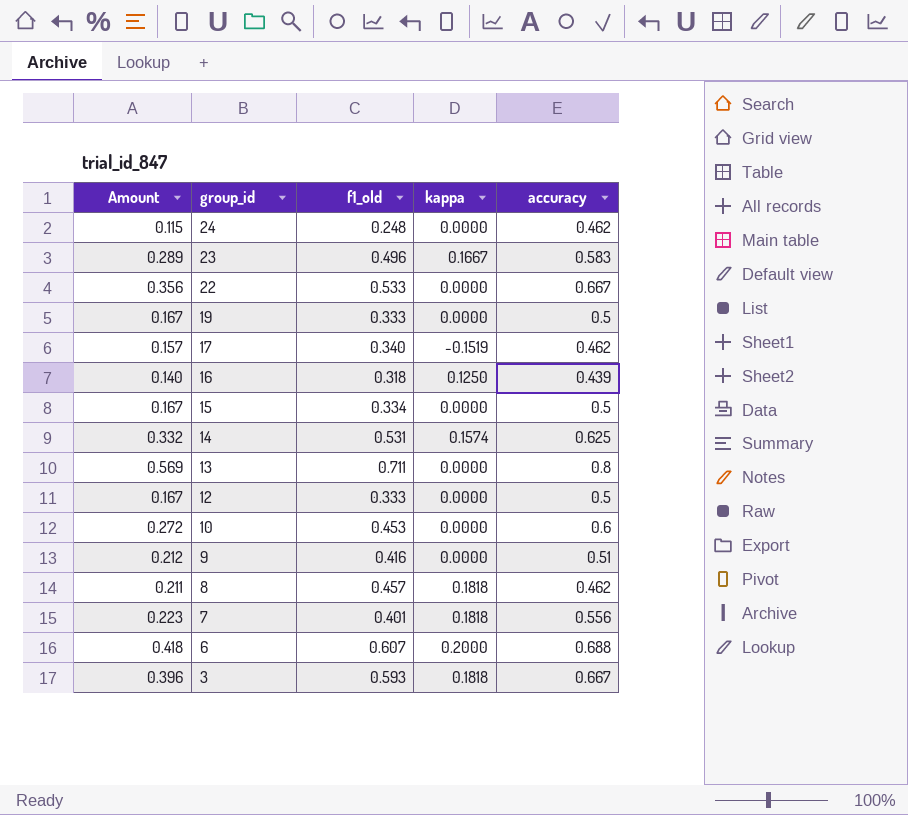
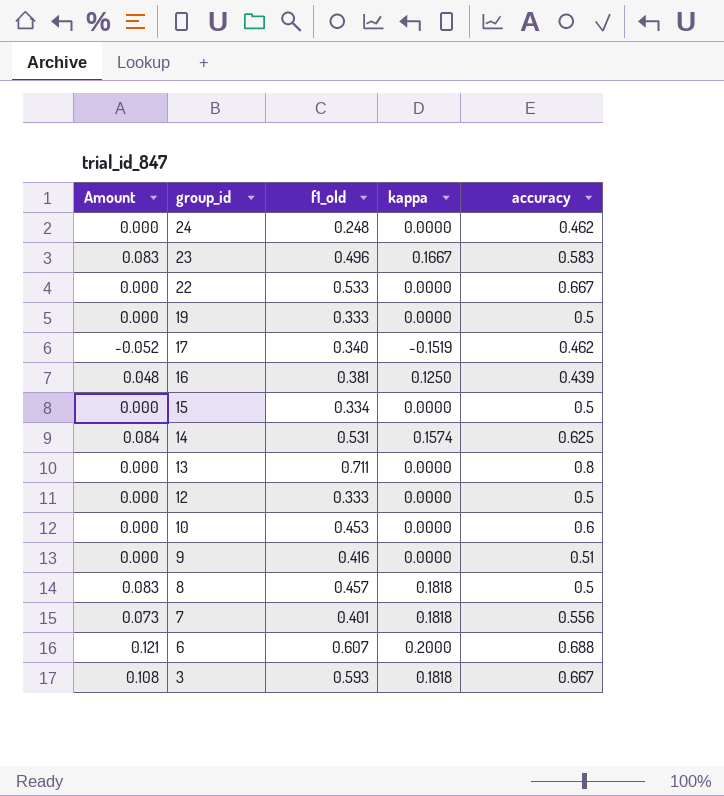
column Amount | formula: [f1_old] * [accuracy] -> [f1_old] * [kappa]
16 | f1_old: 0.318 -> 0.381
8 | accuracy: 0.462 -> 0.5

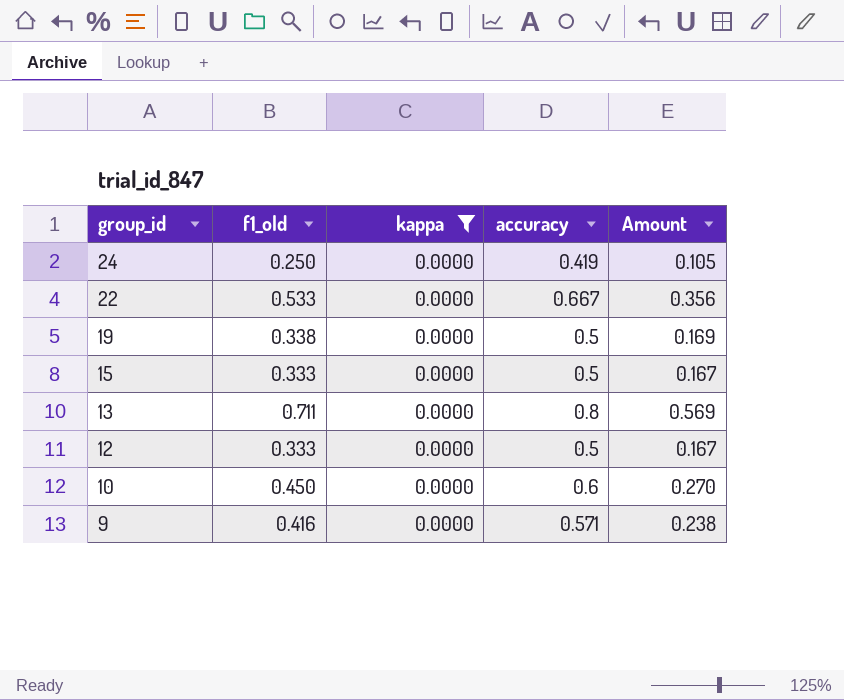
filter: none -> kappa = 0.0000
column Amount | formula: [f1_old] * [kappa] -> [f1_old] * [accuracy]
column Amount | position: 1 -> 5
24 | f1_old: 0.248 -> 0.250
24 | accuracy: 0.462 -> 0.419
19 | f1_old: 0.333 -> 0.338
15 | f1_old: 0.334 -> 0.333
10 | f1_old: 0.453 -> 0.450
9 | accuracy: 0.51 -> 0.571

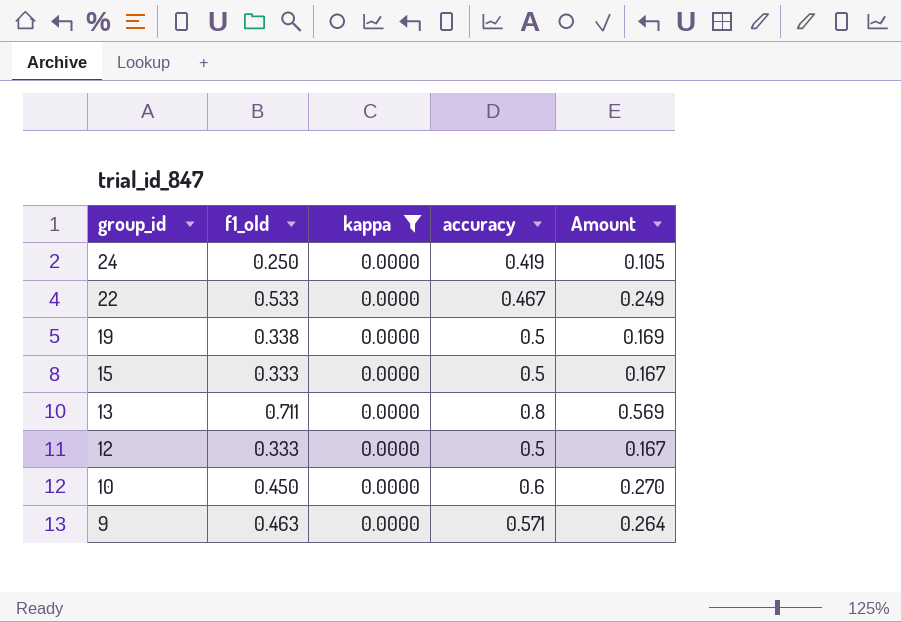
22 | accuracy: 0.667 -> 0.467
22 | Amount: 0.356 -> 0.249
9 | f1_old: 0.416 -> 0.463
9 | Amount: 0.238 -> 0.264

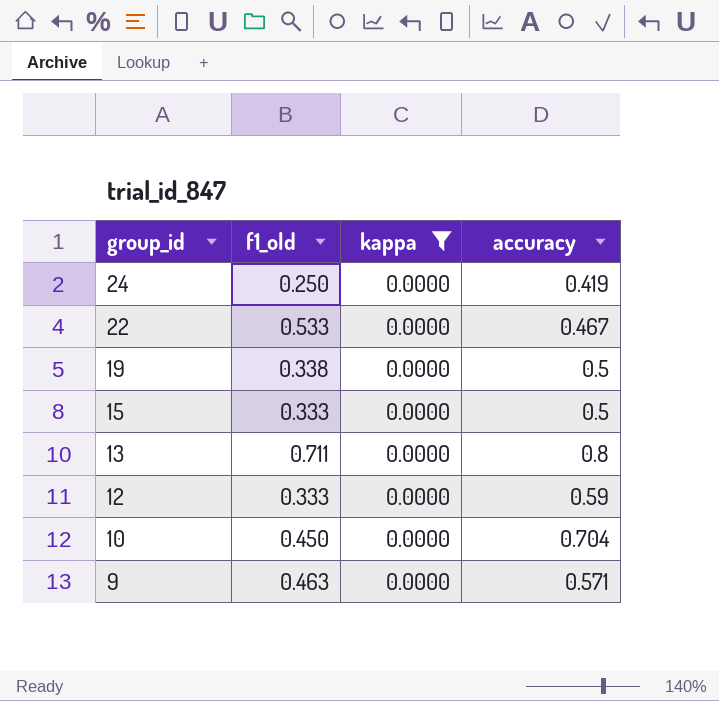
column Amount | formula: [f1_old] * [accuracy] -> none
12 | accuracy: 0.5 -> 0.59
10 | accuracy: 0.6 -> 0.704

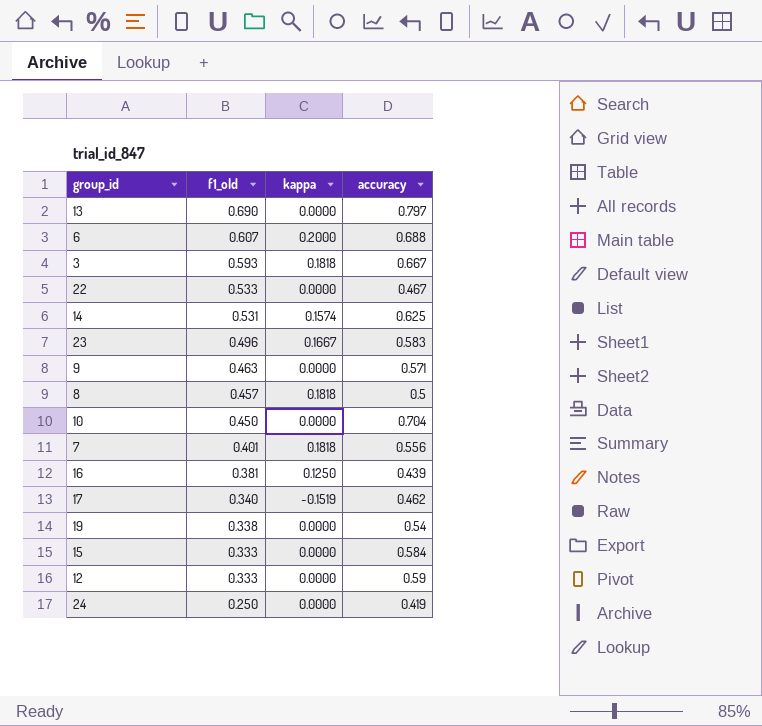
filter: kappa = 0.0000 -> none
row order: group_id descending -> f1_old descending
13 | f1_old: 0.711 -> 0.690
13 | accuracy: 0.8 -> 0.797
19 | accuracy: 0.5 -> 0.54
15 | accuracy: 0.5 -> 0.584

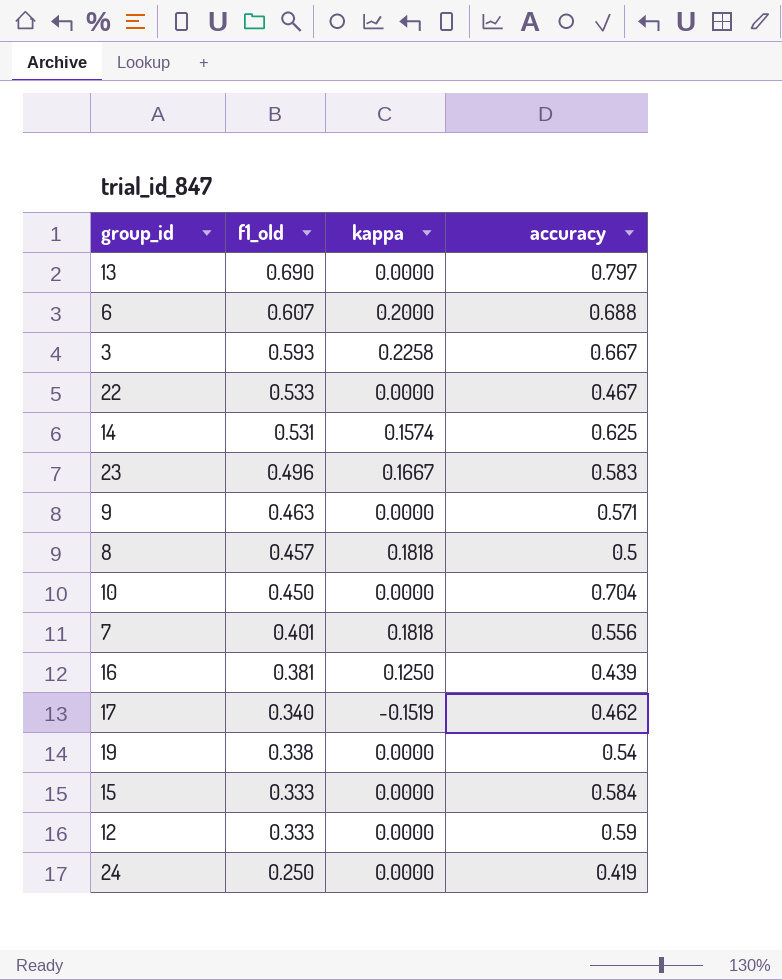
3 | kappa: 0.1818 -> 0.2258

